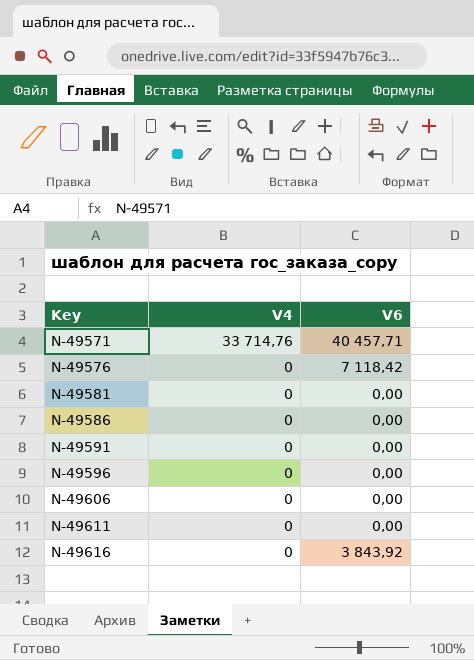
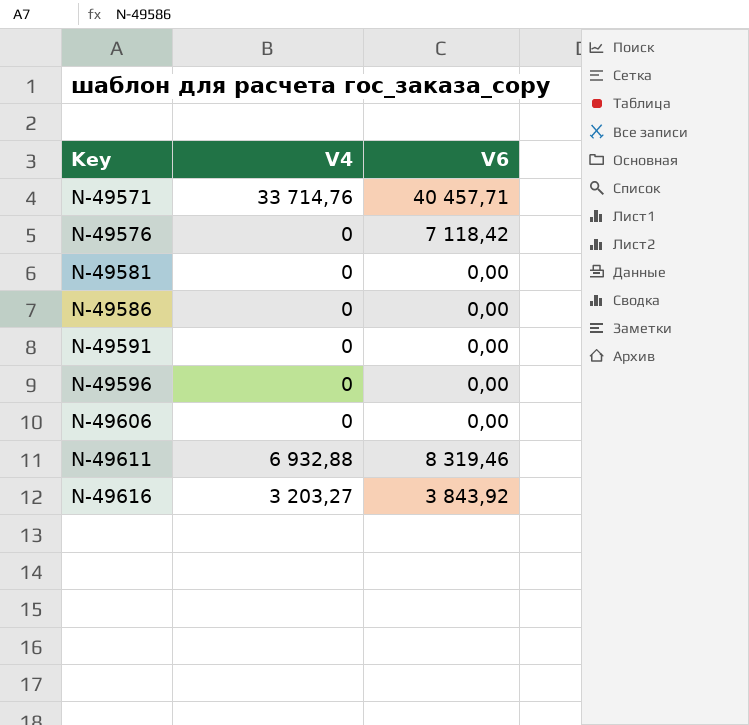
N-49611 | V4: 0 -> 6 932,88
N-49611 | V6: 0,00 -> 8 319,46
N-49616 | V4: 0 -> 3 203,27

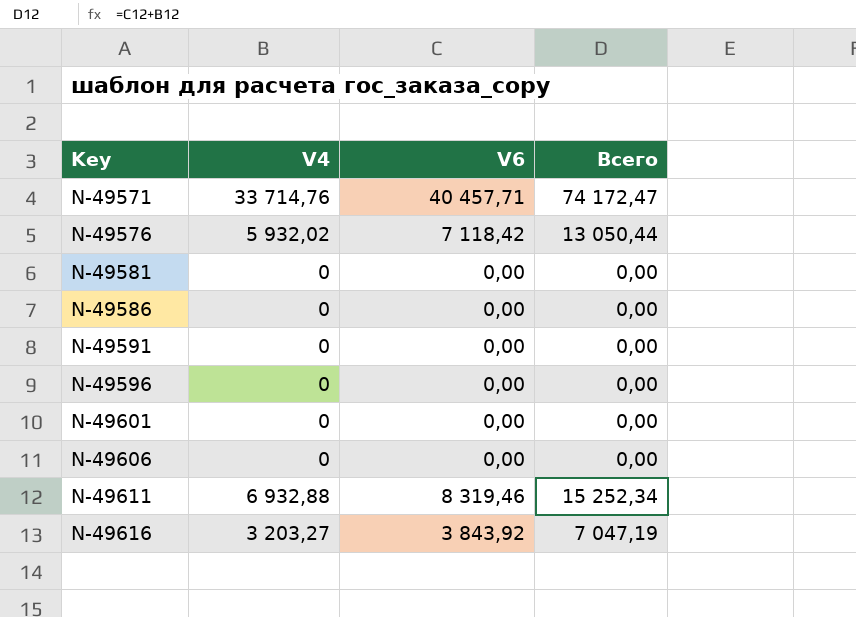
column Всего | formula: none -> [V4] + [V6]
N-49576 | V4: 0 -> 5 932,02
row N-49601: none -> 0 | 0,00 | 0,00

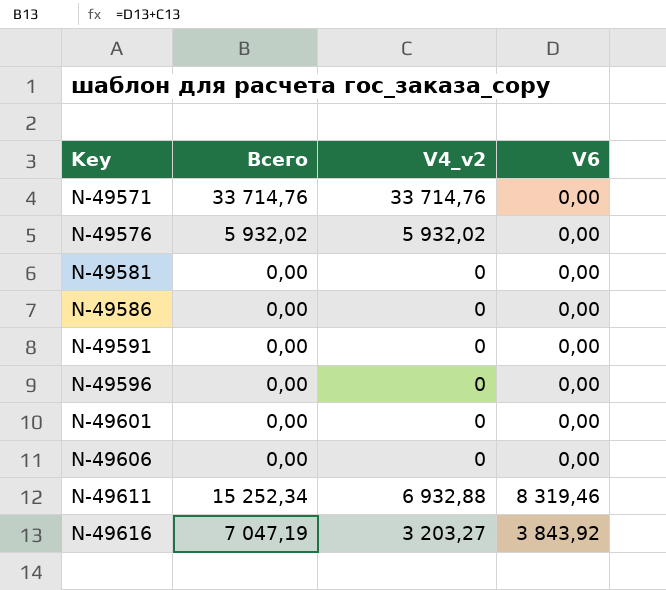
column Всего | position: 4 -> 2
column name: V4 -> V4_v2
N-49571 | Всего: 74 172,47 -> 33 714,76
N-49571 | V6: 40 457,71 -> 0,00
N-49576 | Всего: 13 050,44 -> 5 932,02
N-49576 | V6: 7 118,42 -> 0,00

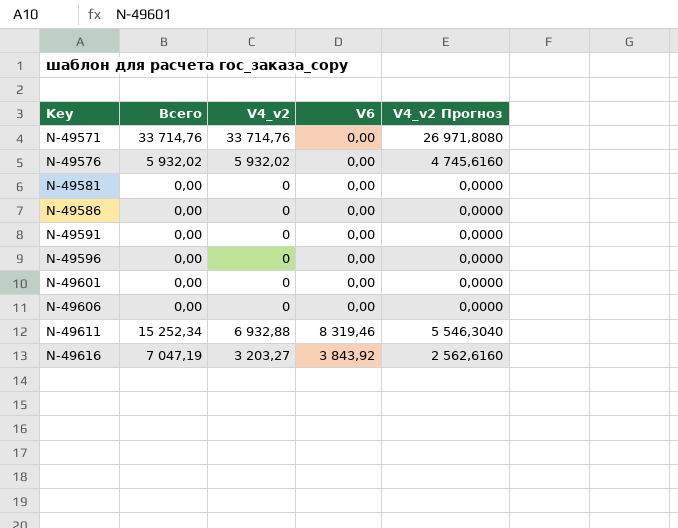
column V4_v2 Прогноз | formula: none -> [V4_v2] * 0,8

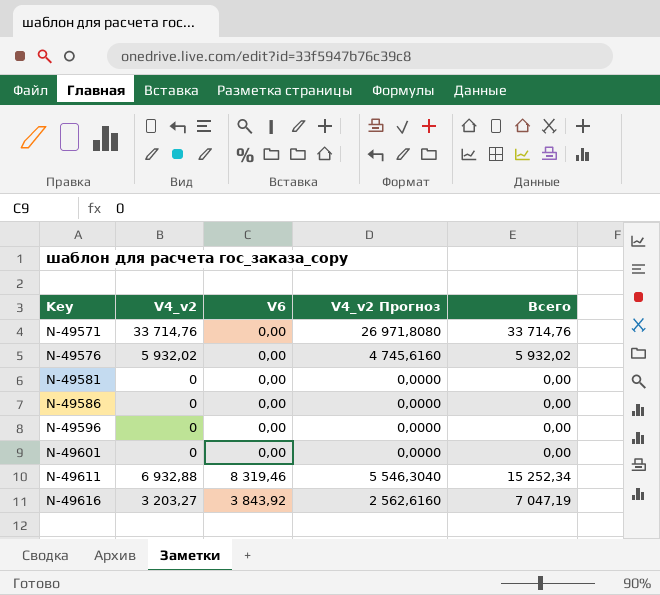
column Всего | position: 2 -> 5
row N-49591: 0,00 | 0 | 0,00 | 0,0000 -> none
row N-49606: 0,00 | 0 | 0,00 | 0,0000 -> none

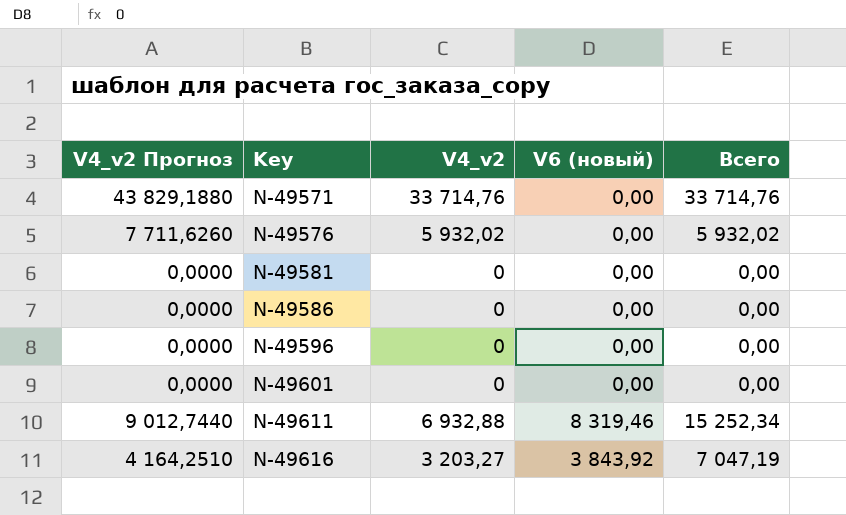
column V4_v2 Прогноз | formula: [V4_v2] * 0,8 -> [V4_v2] * 1,3
column V4_v2 Прогноз | position: 4 -> 1
column name: V6 -> V6 (новый)

